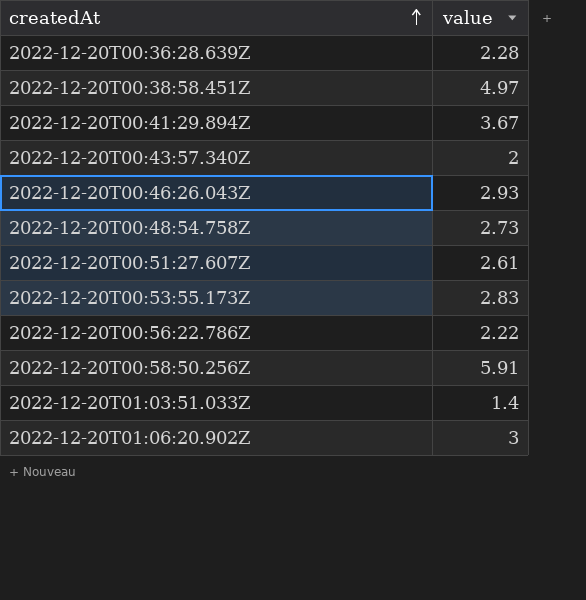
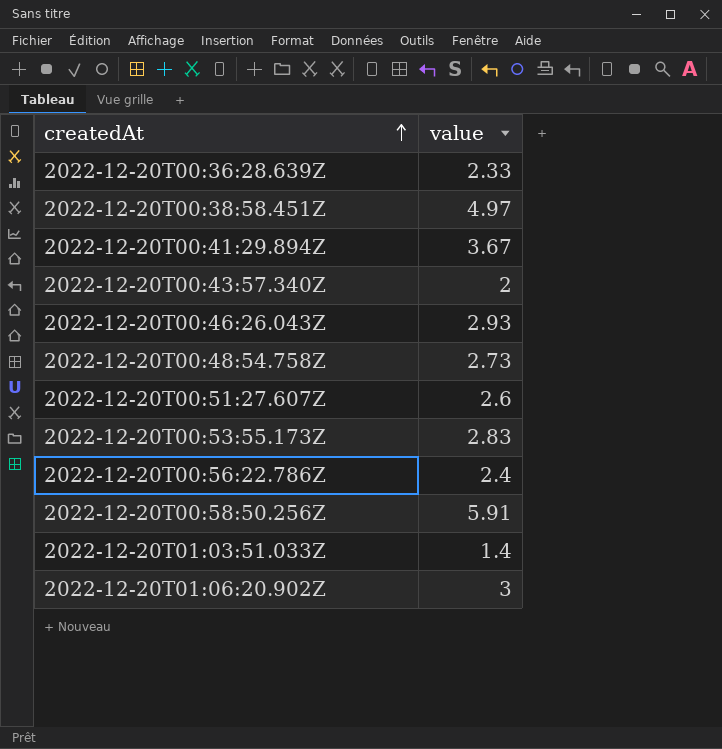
2022-12-20T00:36:28.639Z | value: 2.28 -> 2.33
2022-12-20T00:51:27.607Z | value: 2.61 -> 2.6
2022-12-20T00:56:22.786Z | value: 2.22 -> 2.4

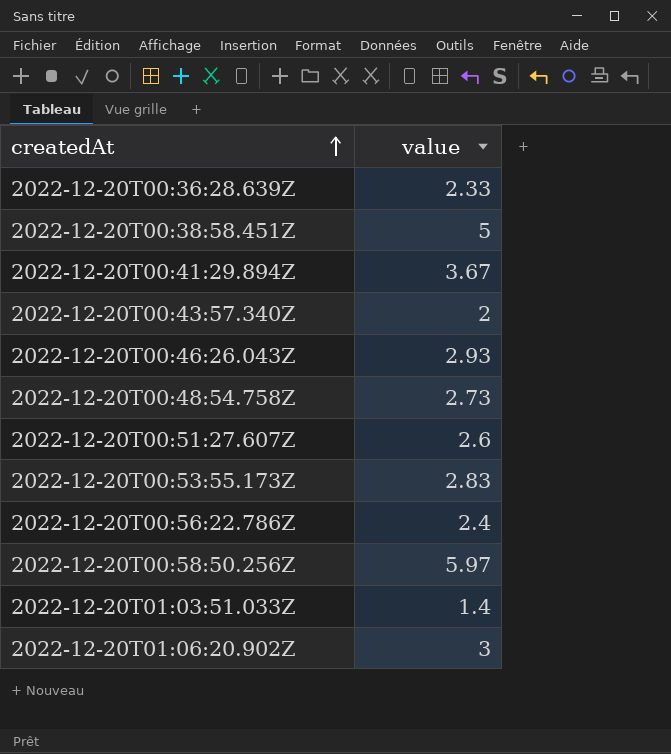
2022-12-20T00:38:58.451Z | value: 4.97 -> 5
2022-12-20T00:58:50.256Z | value: 5.91 -> 5.97

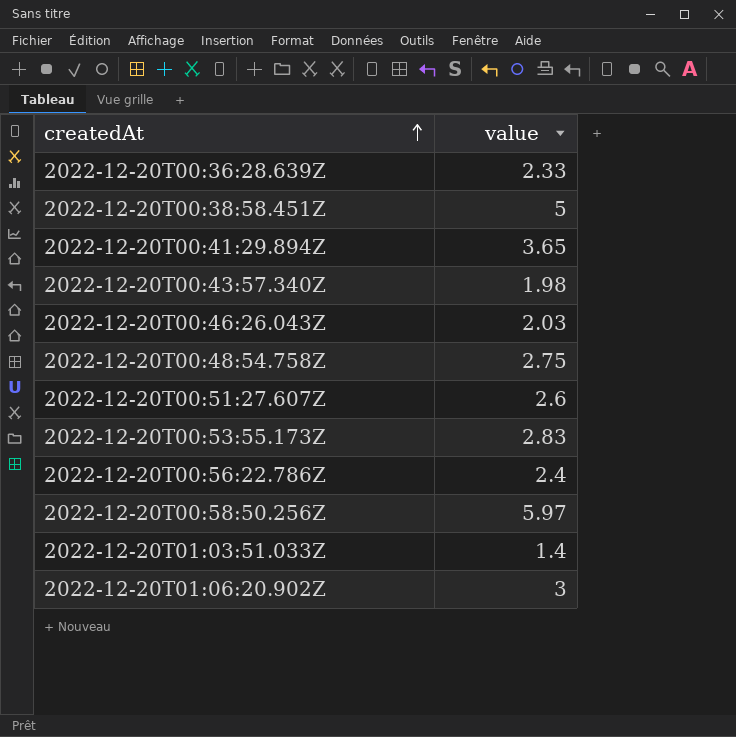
2022-12-20T00:41:29.894Z | value: 3.67 -> 3.65
2022-12-20T00:43:57.340Z | value: 2 -> 1.98
2022-12-20T00:46:26.043Z | value: 2.93 -> 2.03
2022-12-20T00:48:54.758Z | value: 2.73 -> 2.75

